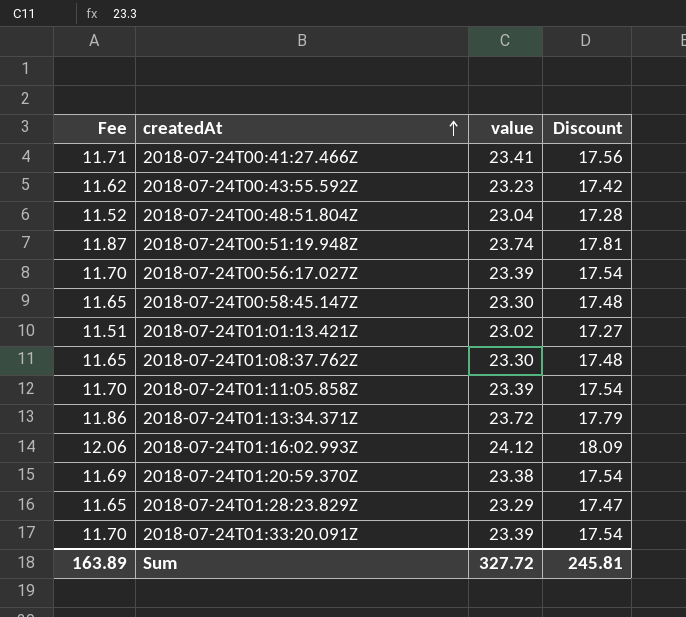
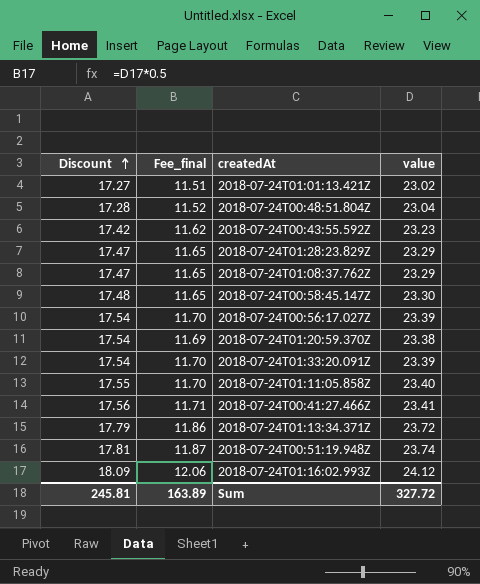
row order: createdAt ascending -> Discount ascending
column Discount | position: 4 -> 1
column name: Fee -> Fee_final
2018-07-24T01:08:37.762Z | Discount: 17.48 -> 17.47
2018-07-24T01:08:37.762Z | value: 23.30 -> 23.29
2018-07-24T01:11:05.858Z | Discount: 17.54 -> 17.55
2018-07-24T01:11:05.858Z | value: 23.39 -> 23.40

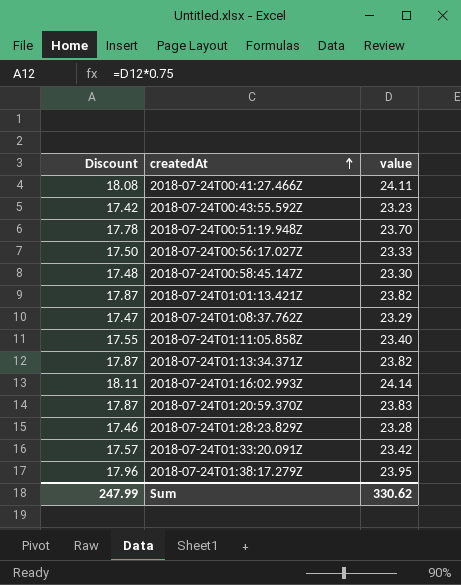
row order: Discount ascending -> createdAt ascending
column Fee_final | formula: [value] * 0.5 -> none
row 2018-07-24T00:48:51.804Z: 17.28 | 11.52 | 23.04 -> none
2018-07-24T00:41:27.466Z | Discount: 17.56 -> 18.08
2018-07-24T00:41:27.466Z | value: 23.41 -> 24.11
2018-07-24T00:51:19.948Z | Discount: 17.81 -> 17.78
2018-07-24T00:51:19.948Z | value: 23.74 -> 23.70
2018-07-24T00:56:17.027Z | Discount: 17.54 -> 17.50
2018-07-24T00:56:17.027Z | value: 23.39 -> 23.33
2018-07-24T01:01:13.421Z | Discount: 17.27 -> 17.87
2018-07-24T01:01:13.421Z | value: 23.02 -> 23.82
2018-07-24T01:13:34.371Z | Discount: 17.79 -> 17.87
2018-07-24T01:13:34.371Z | value: 23.72 -> 23.82
2018-07-24T01:16:02.993Z | Discount: 18.09 -> 18.11
2018-07-24T01:16:02.993Z | value: 24.12 -> 24.14
2018-07-24T01:20:59.370Z | Discount: 17.54 -> 17.87
2018-07-24T01:20:59.370Z | value: 23.38 -> 23.83
2018-07-24T01:28:23.829Z | Discount: 17.47 -> 17.46
2018-07-24T01:28:23.829Z | value: 23.29 -> 23.28
2018-07-24T01:33:20.091Z | Discount: 17.54 -> 17.57
2018-07-24T01:33:20.091Z | value: 23.39 -> 23.42
row 2018-07-24T01:38:17.279Z: none -> 17.96 | 23.95
Sum | Discount: 245.81 -> 247.99
Sum | value: 327.72 -> 330.62

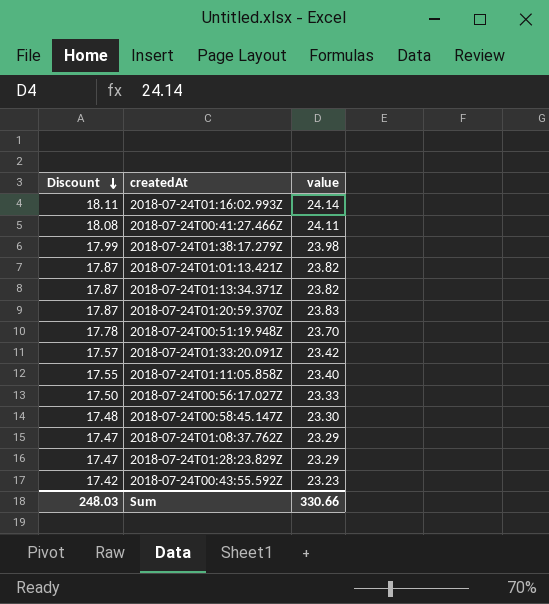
row order: createdAt ascending -> Discount descending
2018-07-24T01:38:17.279Z | Discount: 17.96 -> 17.99
2018-07-24T01:38:17.279Z | value: 23.95 -> 23.98
2018-07-24T01:28:23.829Z | Discount: 17.46 -> 17.47
2018-07-24T01:28:23.829Z | value: 23.28 -> 23.29
Sum | Discount: 247.99 -> 248.03
Sum | value: 330.62 -> 330.66

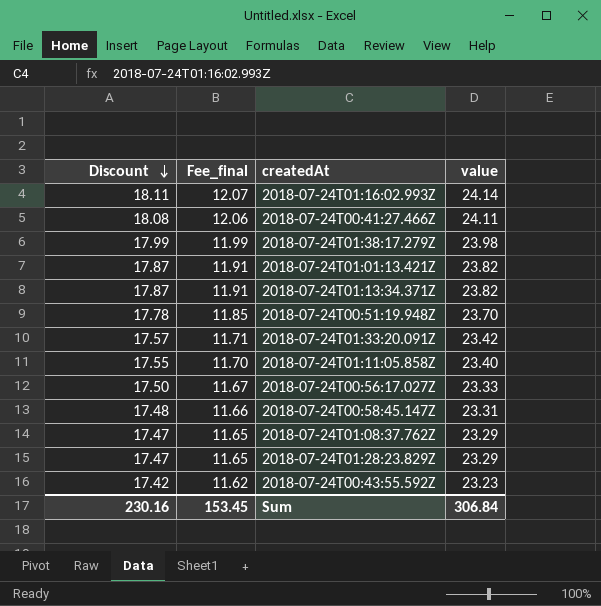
column Fee_final | formula: none -> [value] * 0.5
row 2018-07-24T01:20:59.370Z: 17.87 | 23.83 -> none
2018-07-24T00:58:45.147Z | value: 23.30 -> 23.31
Sum | Discount: 248.03 -> 230.16
Sum | value: 330.66 -> 306.84

